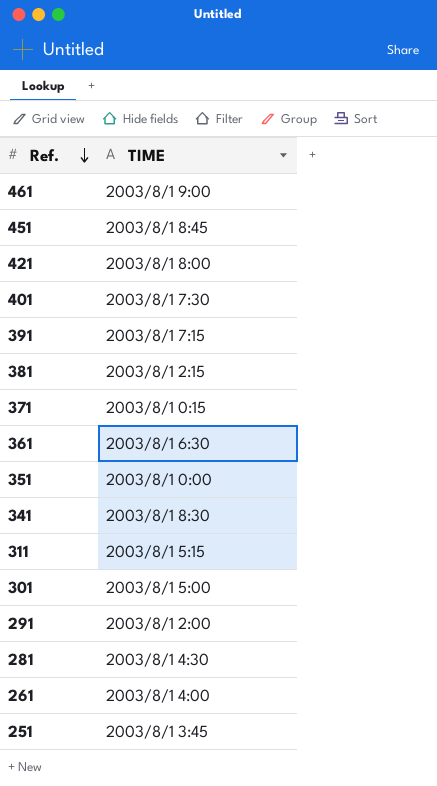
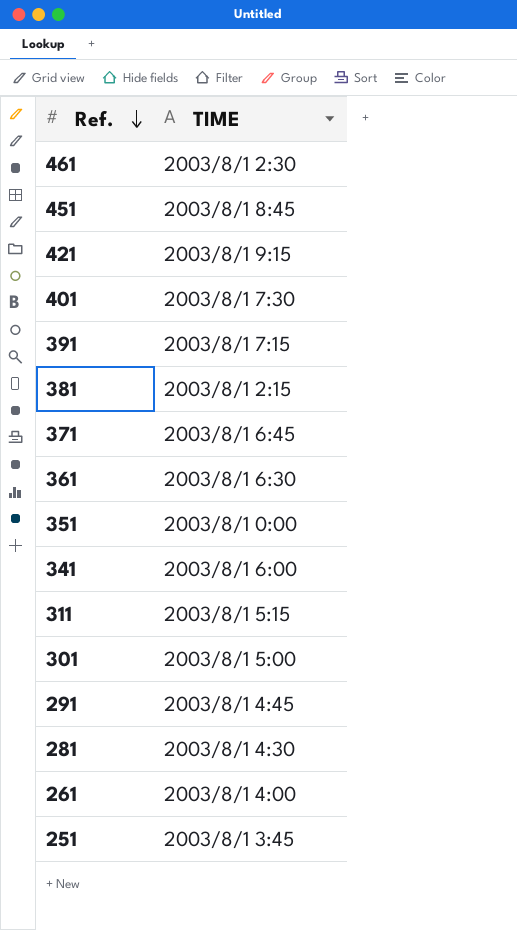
461 | TIME: 2003/8/1 9:00 -> 2003/8/1 2:30
421 | TIME: 2003/8/1 8:00 -> 2003/8/1 9:15
371 | TIME: 2003/8/1 0:15 -> 2003/8/1 6:45
341 | TIME: 2003/8/1 8:30 -> 2003/8/1 6:00
291 | TIME: 2003/8/1 2:00 -> 2003/8/1 4:45

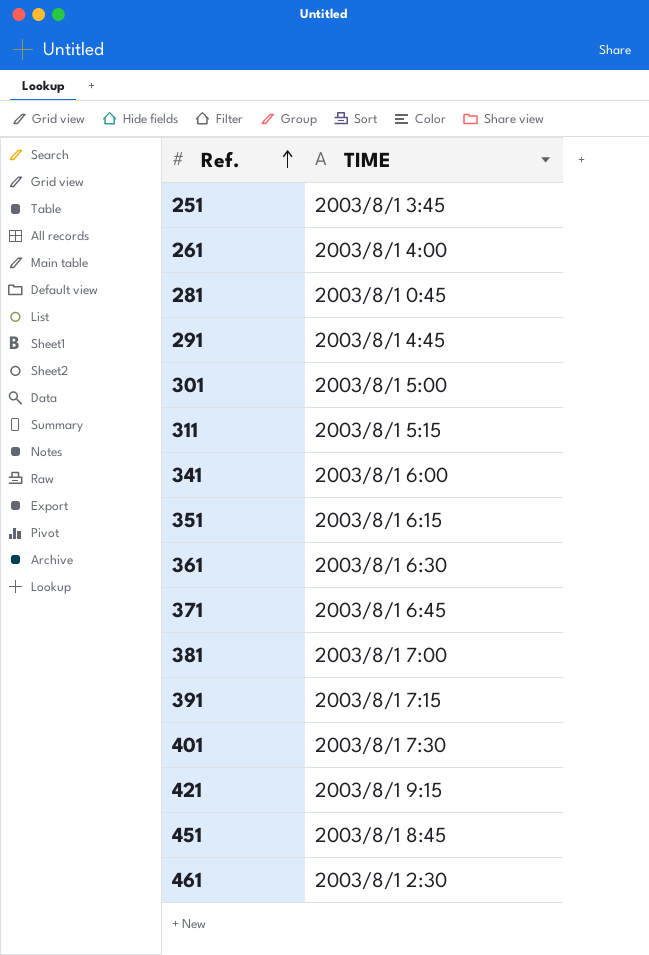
row order: Ref. descending -> Ref. ascending
281 | TIME: 2003/8/1 4:30 -> 2003/8/1 0:45
351 | TIME: 2003/8/1 0:00 -> 2003/8/1 6:15
381 | TIME: 2003/8/1 2:15 -> 2003/8/1 7:00

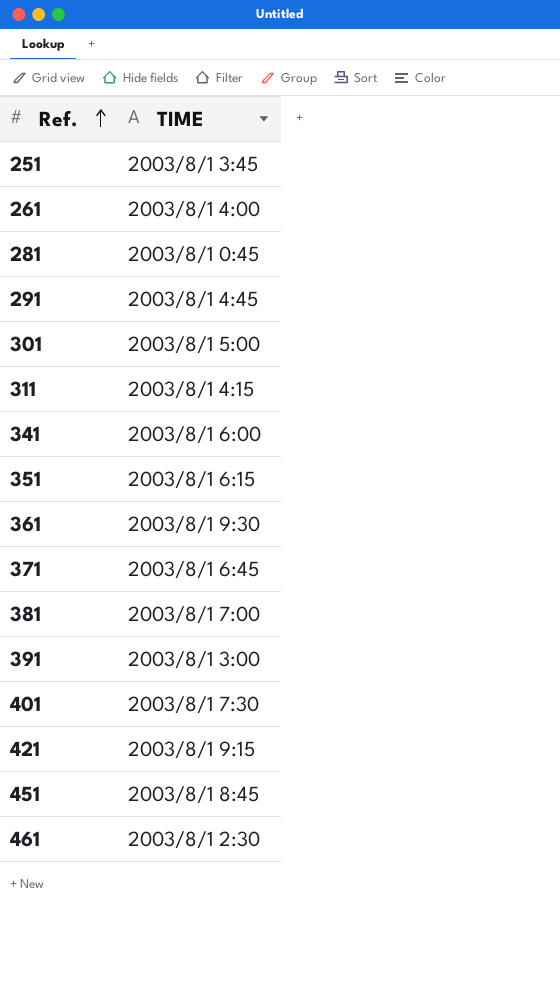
311 | TIME: 2003/8/1 5:15 -> 2003/8/1 4:15
361 | TIME: 2003/8/1 6:30 -> 2003/8/1 9:30
391 | TIME: 2003/8/1 7:15 -> 2003/8/1 3:00

